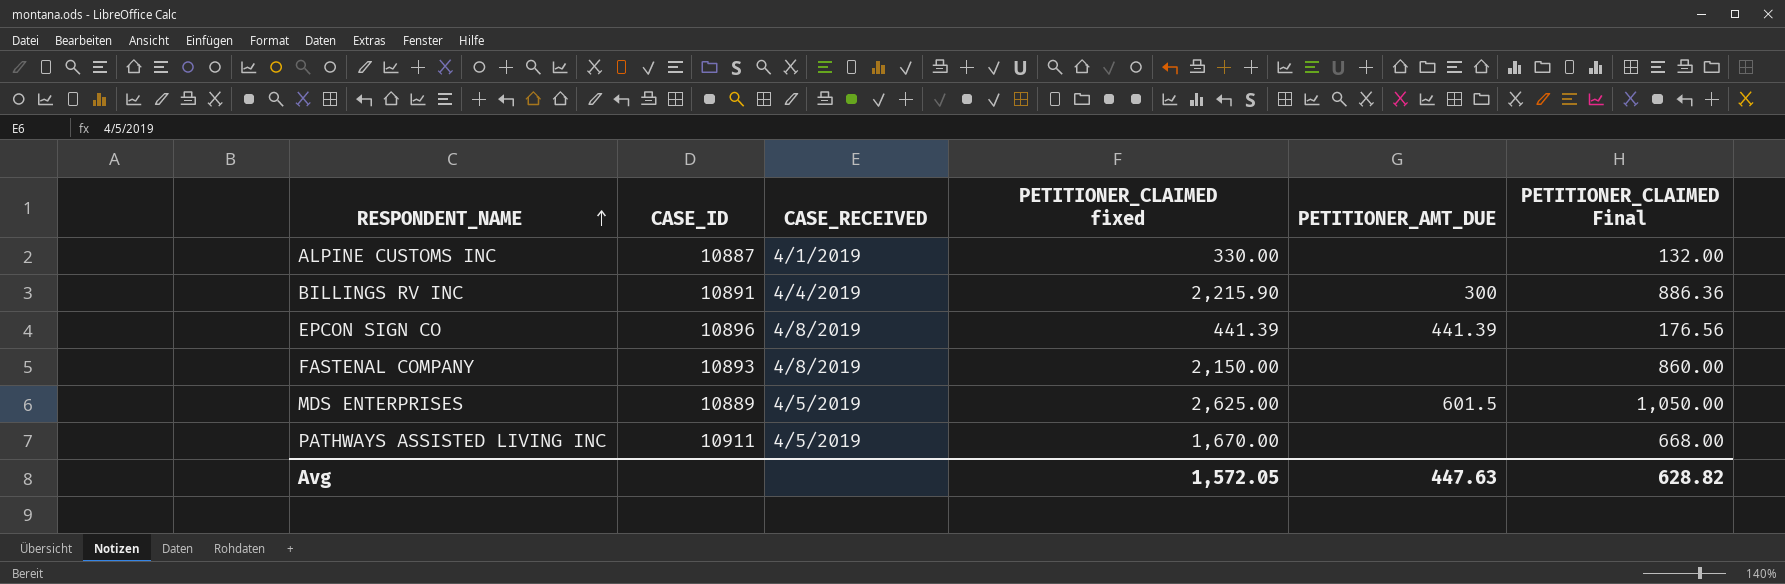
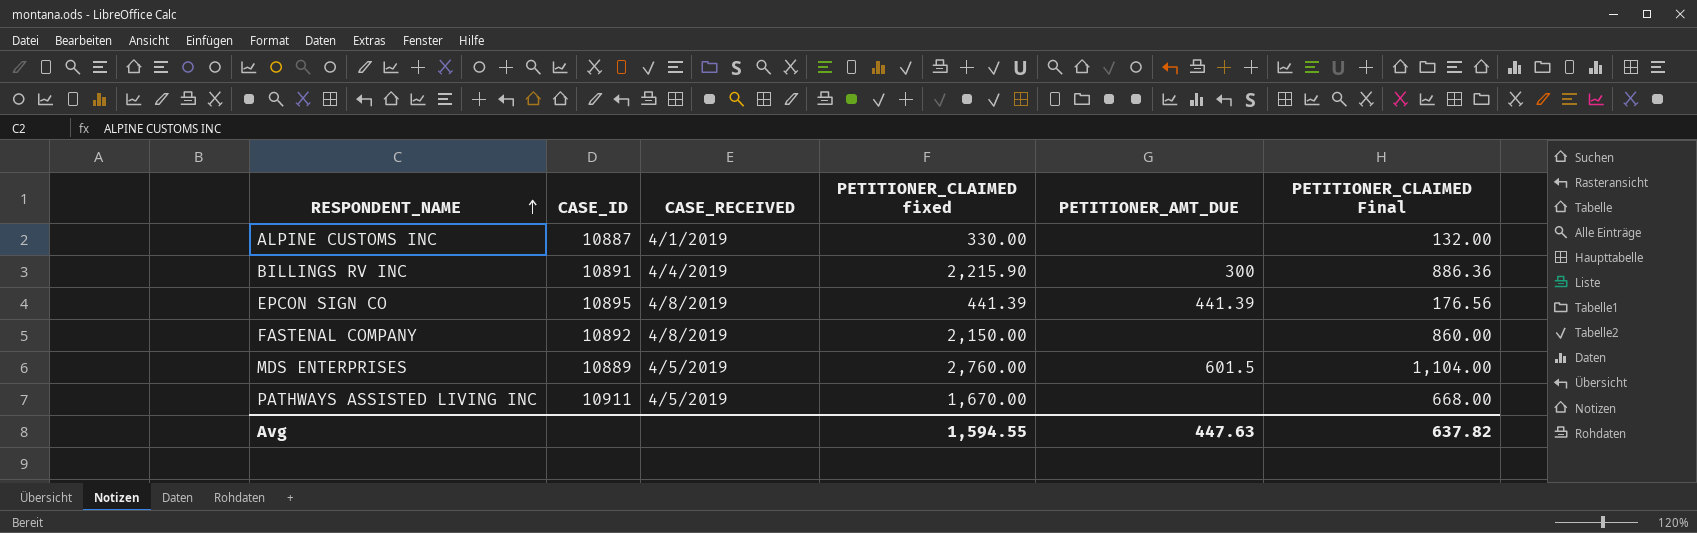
EPCON SIGN CO | CASE_ID: 10896 -> 10895
FASTENAL COMPANY | CASE_ID: 10893 -> 10892
MDS ENTERPRISES | PETITIONER_CLAIMED fixed: 2,625.00 -> 2,760.00
MDS ENTERPRISES | PETITIONER_CLAIMED Final: 1,050.00 -> 1,104.00
Avg | PETITIONER_CLAIMED fixed: 1,572.05 -> 1,594.55
Avg | PETITIONER_CLAIMED Final: 628.82 -> 637.82

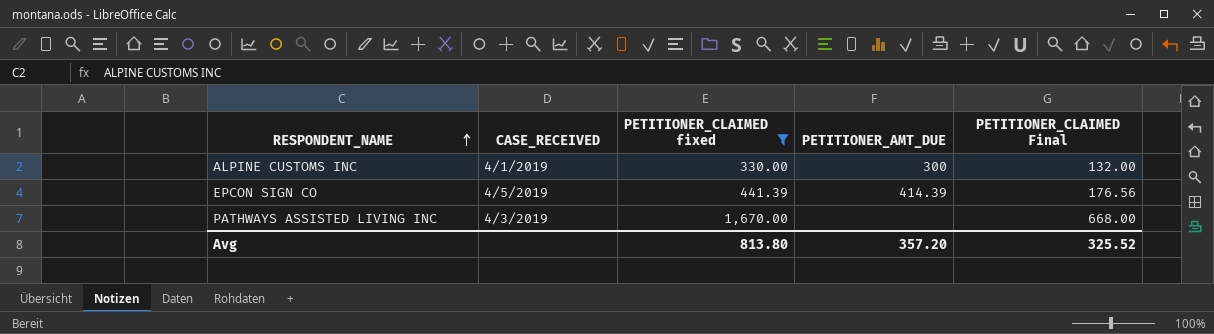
filter: none -> PETITIONER_CLAIMED fixed <= 1,670.00
column CASE_ID | position: 2 -> none
ALPINE CUSTOMS INC | PETITIONER_AMT_DUE: none -> 300
EPCON SIGN CO | CASE_RECEIVED: 4/8/2019 -> 4/5/2019
EPCON SIGN CO | PETITIONER_AMT_DUE: 441.39 -> 414.39
PATHWAYS ASSISTED LIVING INC | CASE_RECEIVED: 4/5/2019 -> 4/3/2019
Avg | PETITIONER_CLAIMED fixed: 1,594.55 -> 813.80
Avg | PETITIONER_AMT_DUE: 447.63 -> 357.20
Avg | PETITIONER_CLAIMED Final: 637.82 -> 325.52

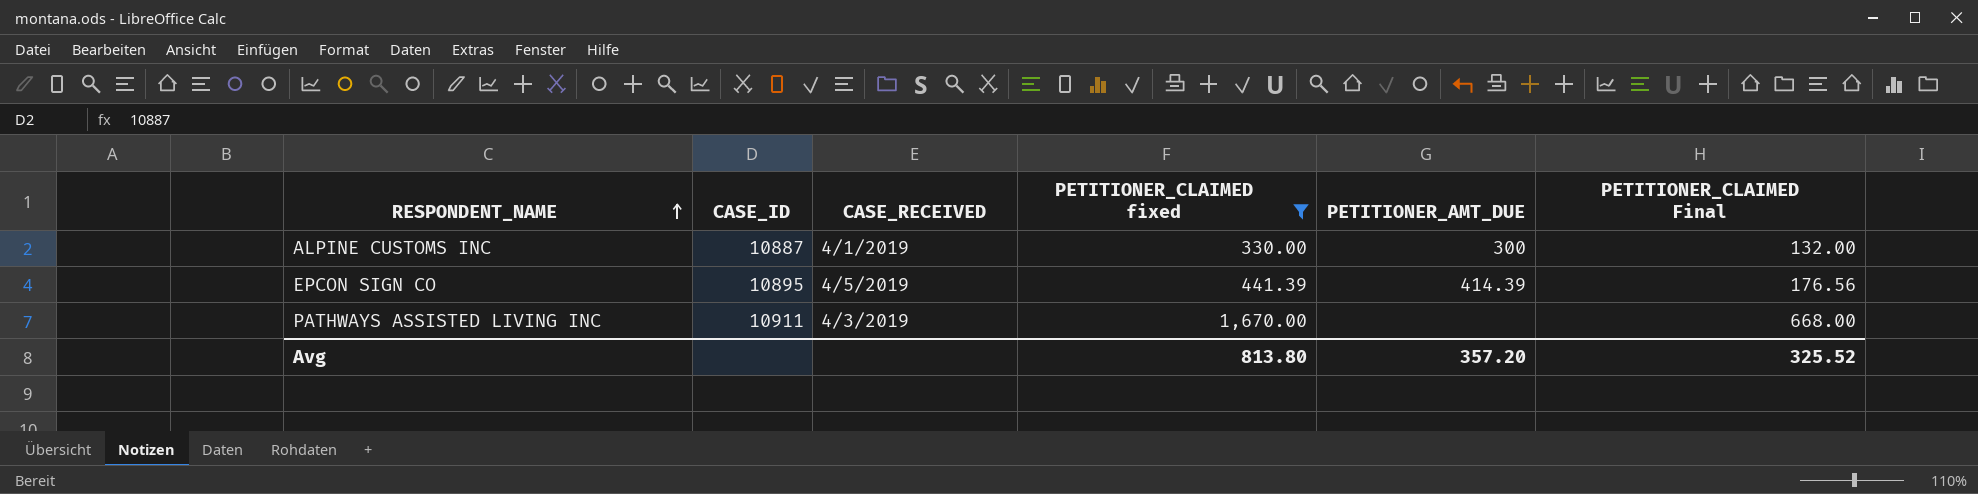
column CASE_ID | position: none -> 2

